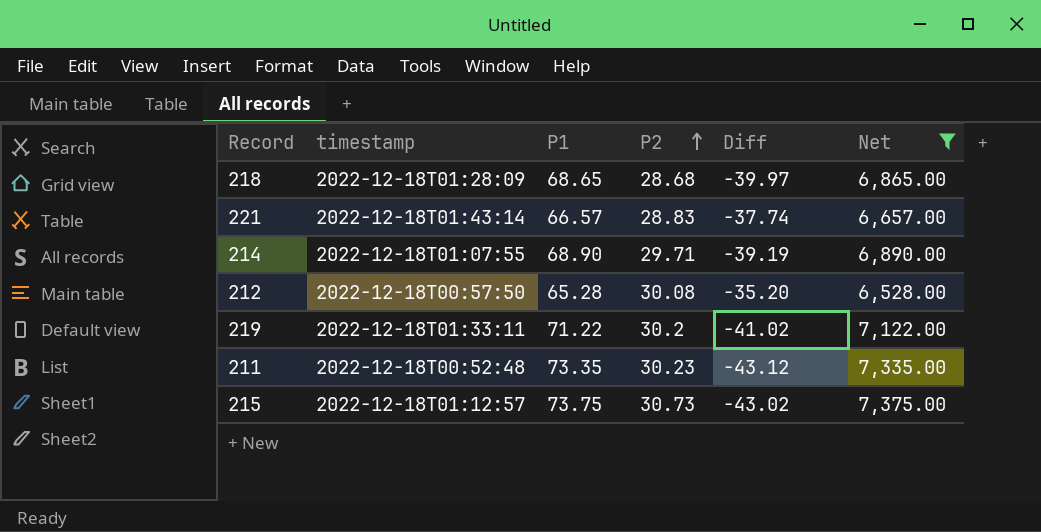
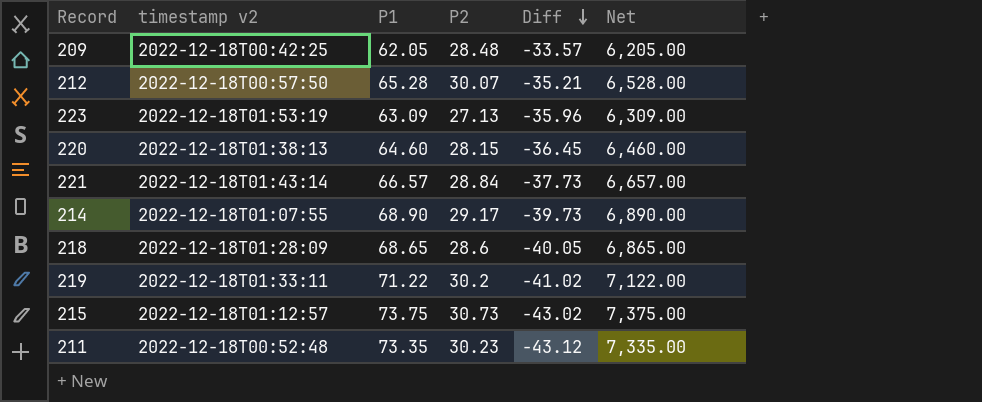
filter: Net >= 6,528.00 -> none
row order: P2 ascending -> Diff descending
column name: timestamp -> timestamp v2
212 | P2: 30.08 -> 30.07
212 | Diff: -35.20 -> -35.21
221 | P2: 28.83 -> 28.84
221 | Diff: -37.74 -> -37.73
214 | P2: 29.71 -> 29.17
214 | Diff: -39.19 -> -39.73
218 | P2: 28.68 -> 28.6
218 | Diff: -39.97 -> -40.05

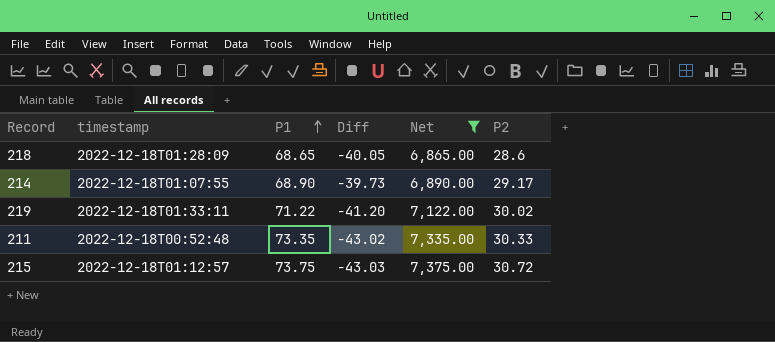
filter: none -> Net >= 6,865.00
row order: Diff descending -> P1 ascending
column name: timestamp v2 -> timestamp
column P2 | position: 4 -> 6
219 | Diff: -41.02 -> -41.20
219 | P2: 30.2 -> 30.02
211 | Diff: -43.12 -> -43.02
211 | P2: 30.23 -> 30.33
215 | Diff: -43.02 -> -43.03
215 | P2: 30.73 -> 30.72

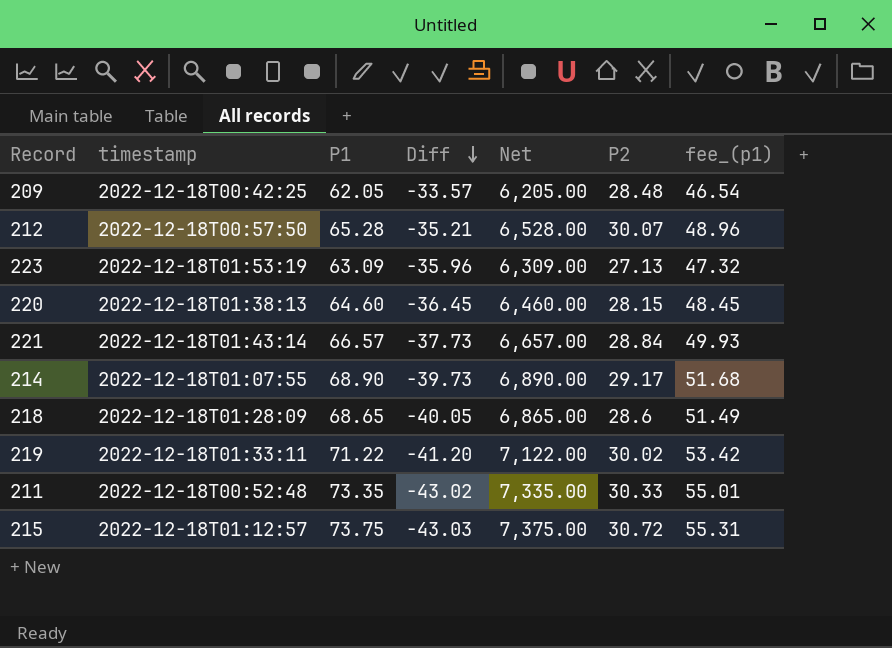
filter: Net >= 6,865.00 -> none
row order: P1 ascending -> Diff descending
column fee_(p1) | formula: none -> [P1] * 0.75

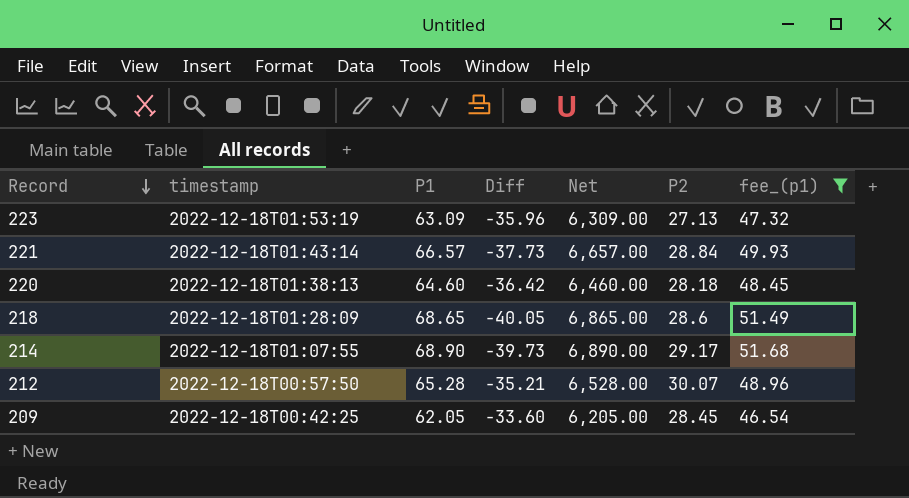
filter: none -> fee_(p1) <= 51.68
row order: Diff descending -> Record descending
220 | Diff: -36.45 -> -36.42
220 | P2: 28.15 -> 28.18
209 | Diff: -33.57 -> -33.60
209 | P2: 28.48 -> 28.45

